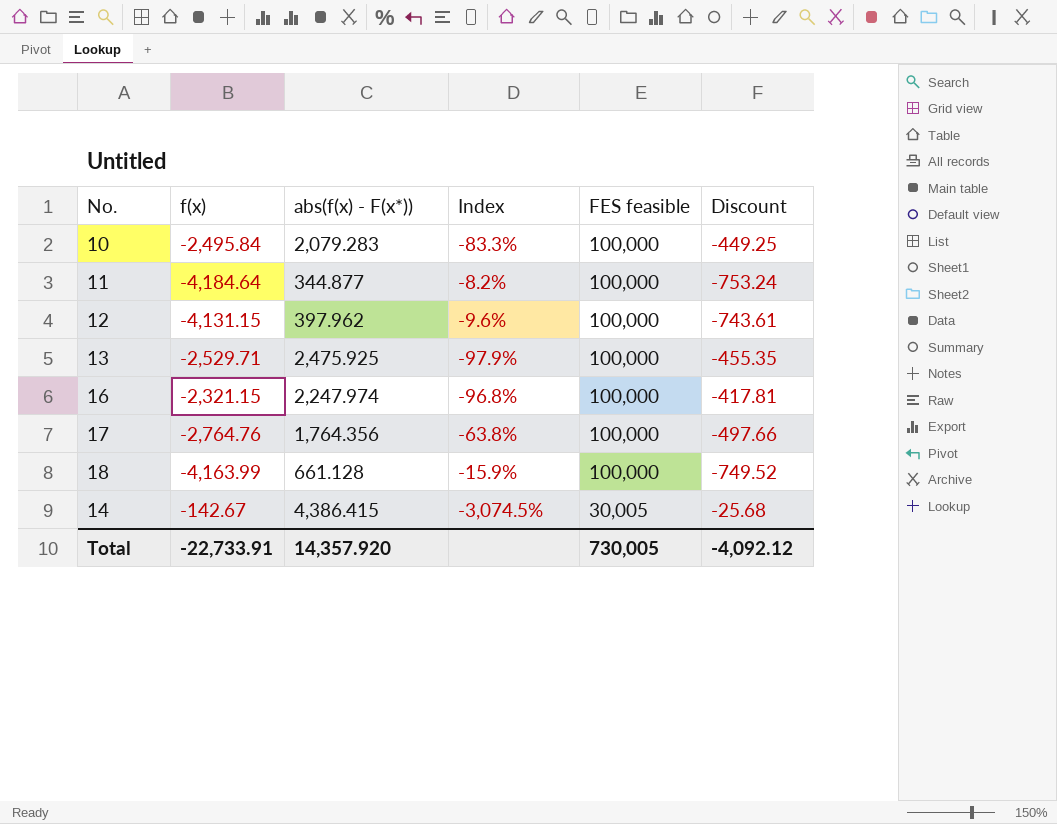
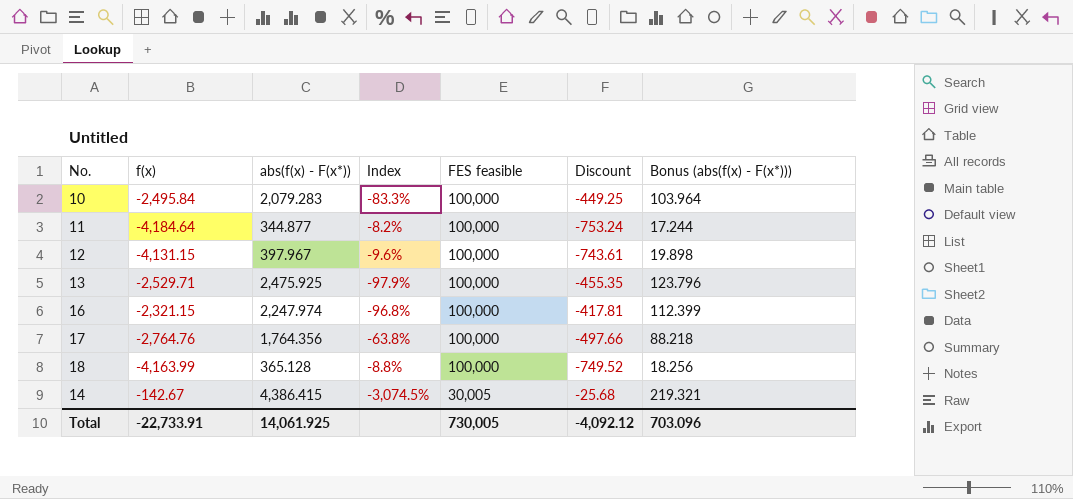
column Bonus (abs(f(x) - F(x*))) | formula: none -> [abs(f(x) - F(x*))] * 0.05
12 | abs(f(x) - F(x*)): 397.962 -> 397.967
18 | abs(f(x) - F(x*)): 661.128 -> 365.128
18 | Index: -15.9% -> -8.8%
Total | abs(f(x) - F(x*)): 14,357.920 -> 14,061.925

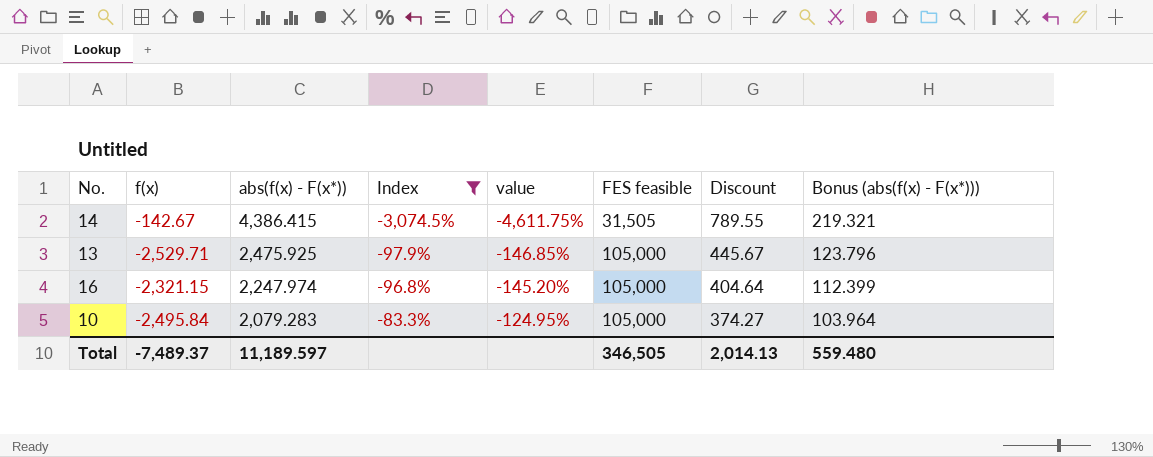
filter: none -> Index <= -83.3%
row order: FES feasible descending -> abs(f(x) - F(x*)) descending
column value | formula: none -> [Index] * 1.5
column Discount | formula: [f(x)] * 0.18 -> [abs(f(x) - F(x*))] * 0.18
14 | FES feasible: 30,005 -> 31,505
13 | FES feasible: 100,000 -> 105,000
16 | FES feasible: 100,000 -> 105,000
10 | FES feasible: 100,000 -> 105,000
Total | f(x): -22,733.91 -> -7,489.37
Total | abs(f(x) - F(x*)): 14,061.925 -> 11,189.597
Total | FES feasible: 730,005 -> 346,505
Total | Discount: -4,092.12 -> 2,014.13
Total | Bonus (abs(f(x) - F(x*))): 703.096 -> 559.480

